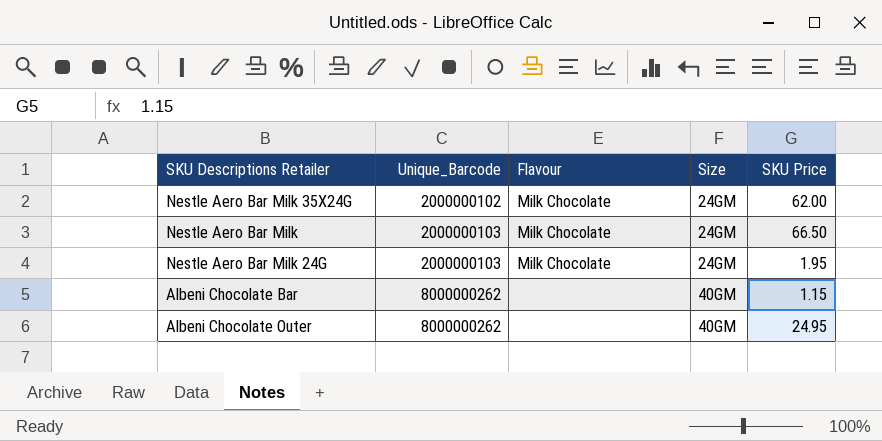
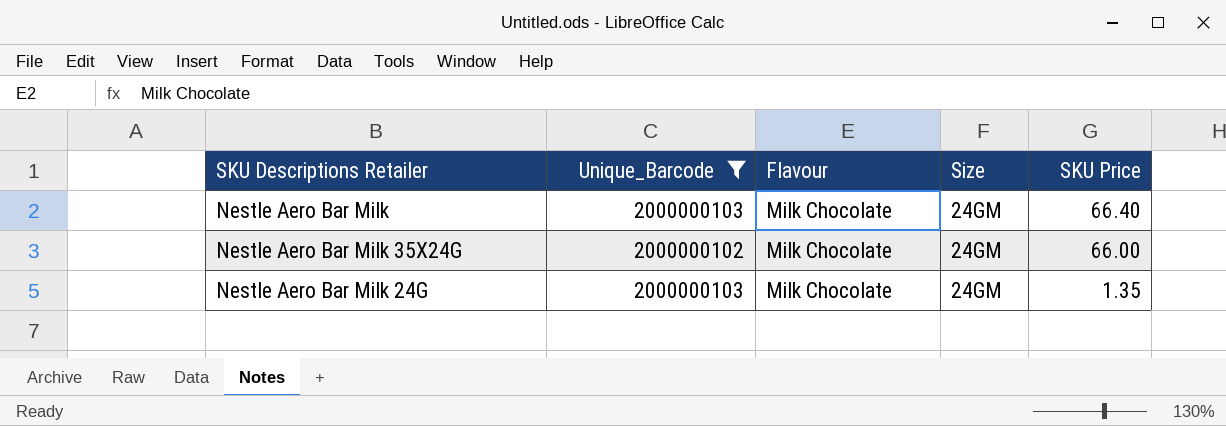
filter: none -> Unique_Barcode != 8000000262
row order: Unique_Barcode ascending -> SKU Price descending
Nestle Aero Bar Milk | SKU Price: 66.50 -> 66.40
Nestle Aero Bar Milk 35X24G | SKU Price: 62.00 -> 66.00
Nestle Aero Bar Milk 24G | SKU Price: 1.95 -> 1.35

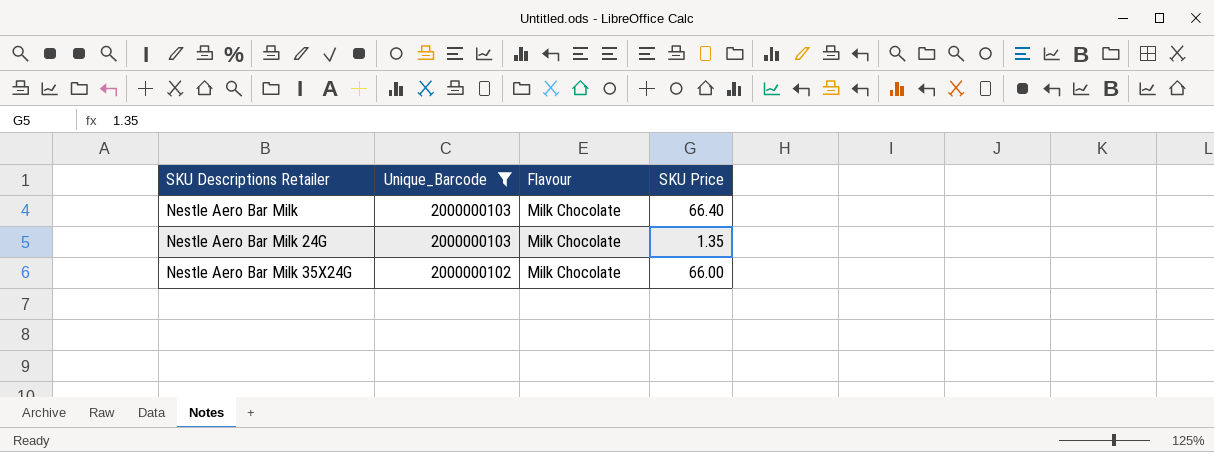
row order: SKU Price descending -> SKU Descriptions Retailer ascending
column Size | position: 4 -> none

